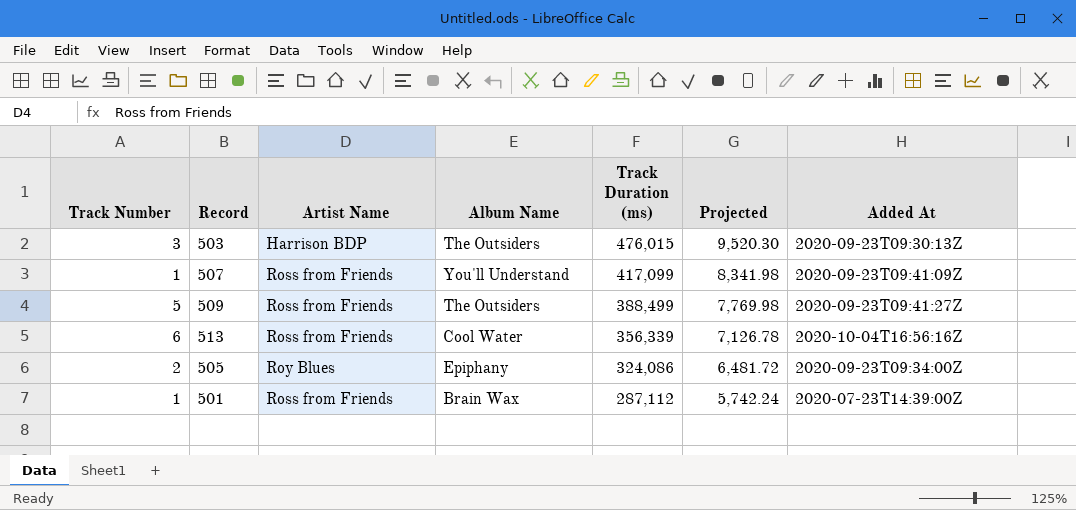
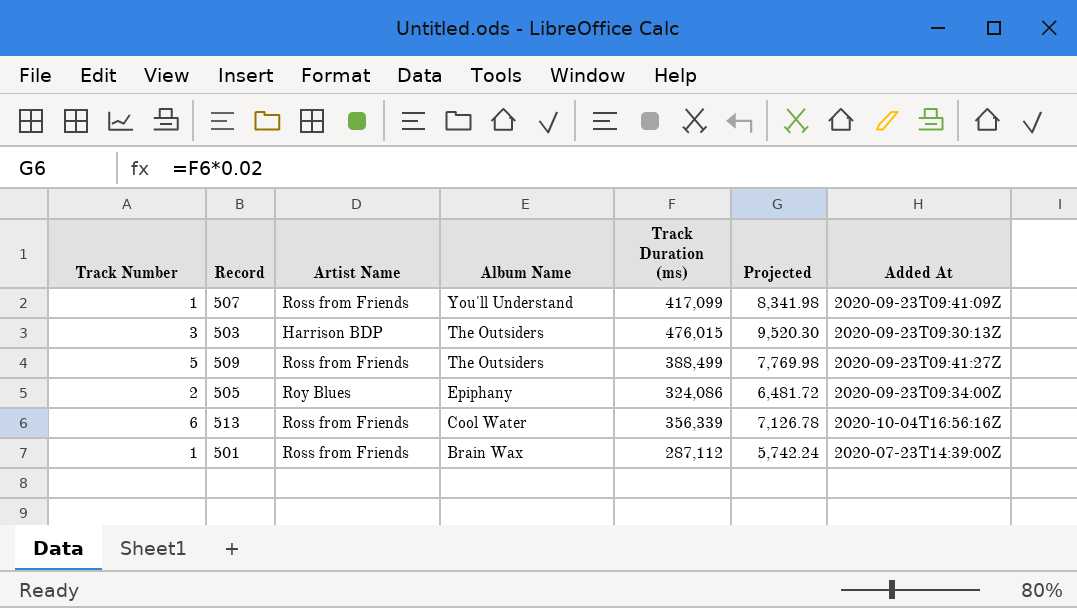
row order: Track Duration (ms) descending -> Album Name descending

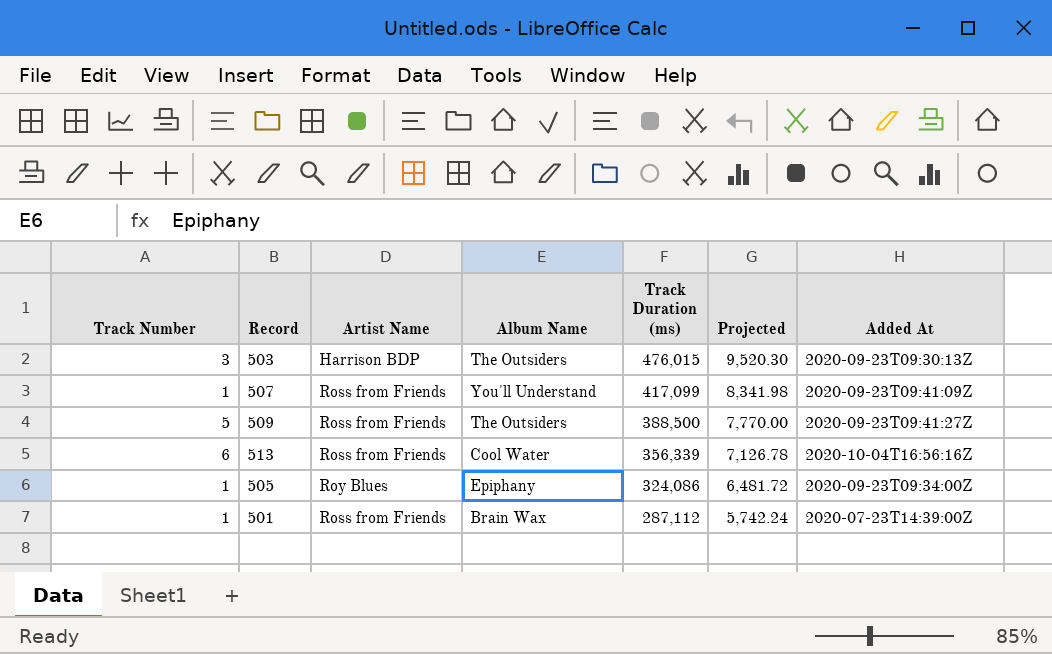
row order: Album Name descending -> Track Duration (ms) descending
509 | Track Duration (ms): 388,499 -> 388,500
509 | Projected: 7,769.98 -> 7,770.00
505 | Track Number: 2 -> 1

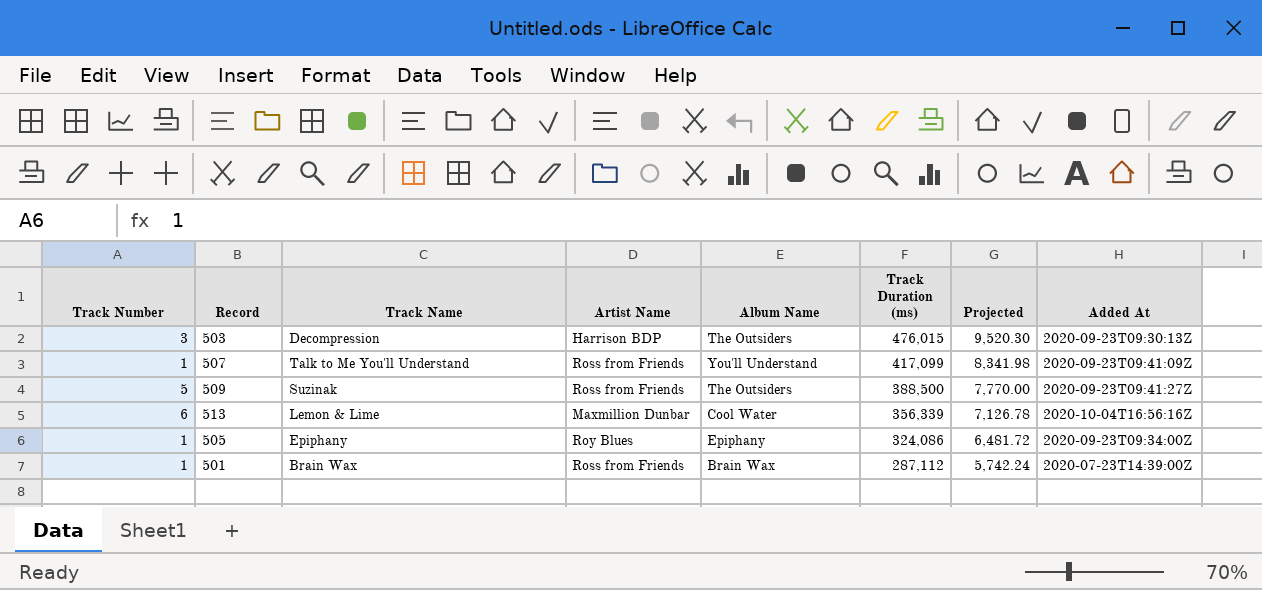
column Track Name | position: none -> 3
513 | Artist Name: Ross from Friends -> Maxmillion Dunbar

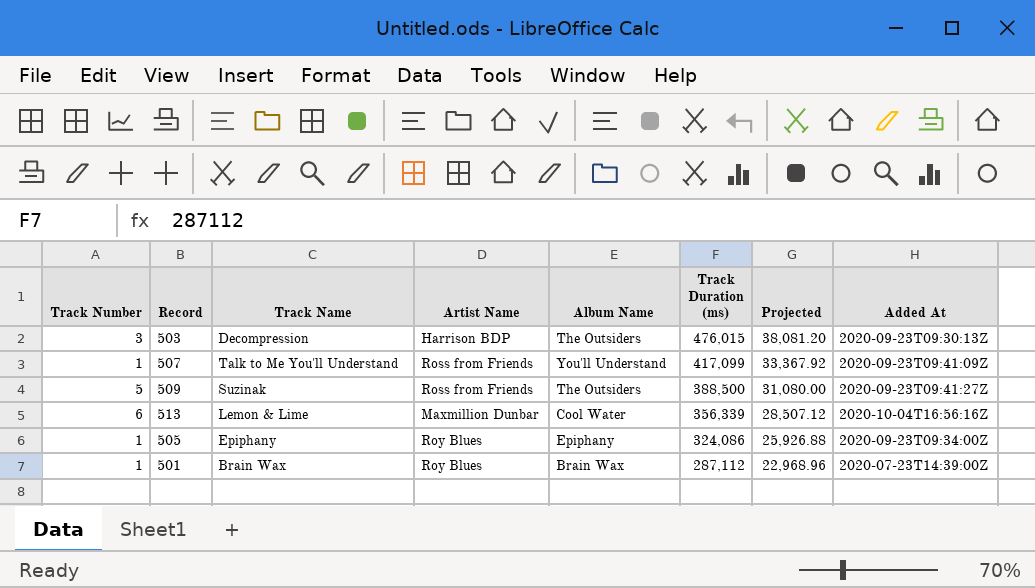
column Projected | formula: [Track Duration (ms)] * 0.02 -> [Track Duration (ms)] * 0.08
501 | Artist Name: Ross from Friends -> Roy Blues

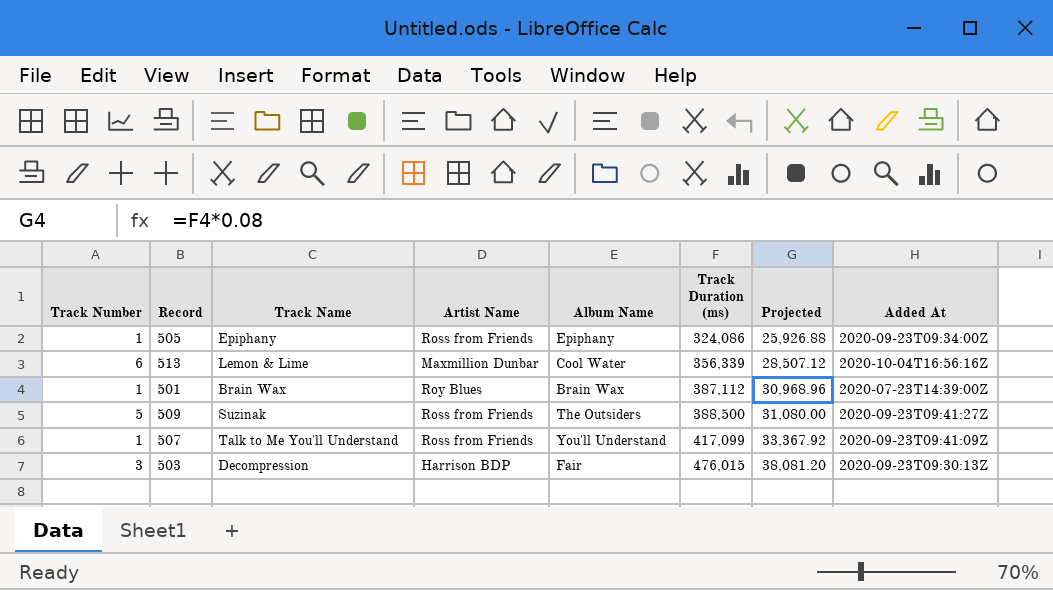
row order: Track Duration (ms) descending -> Track Duration (ms) ascending
505 | Artist Name: Roy Blues -> Ross from Friends
501 | Track Duration (ms): 287,112 -> 387,112
501 | Projected: 22,968.96 -> 30,968.96
503 | Album Name: The Outsiders -> Fair

